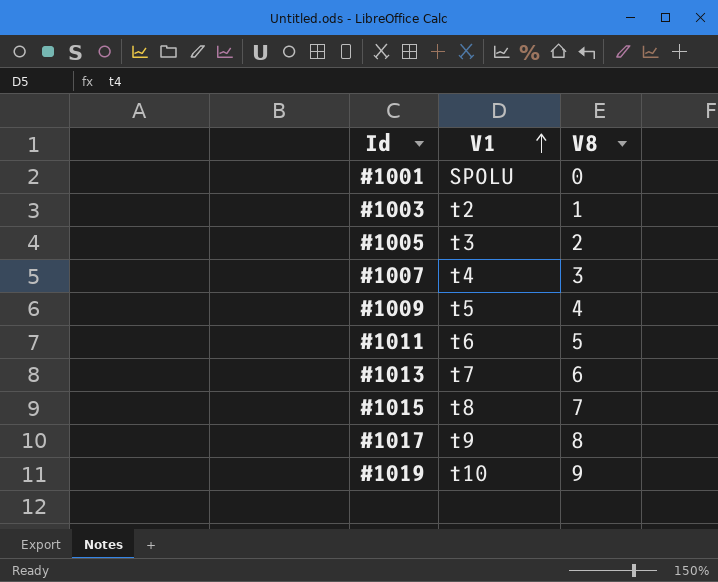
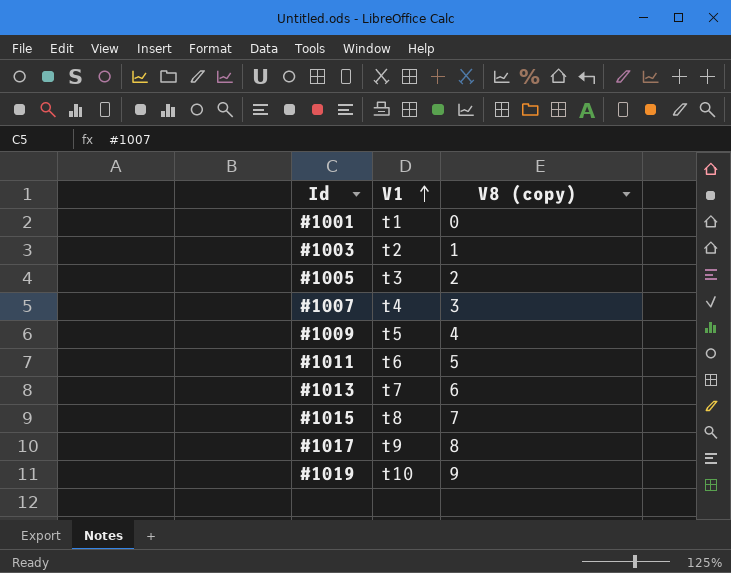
column name: V8 -> V8 (copy)
#1001 | V1: SPOLU -> t1

